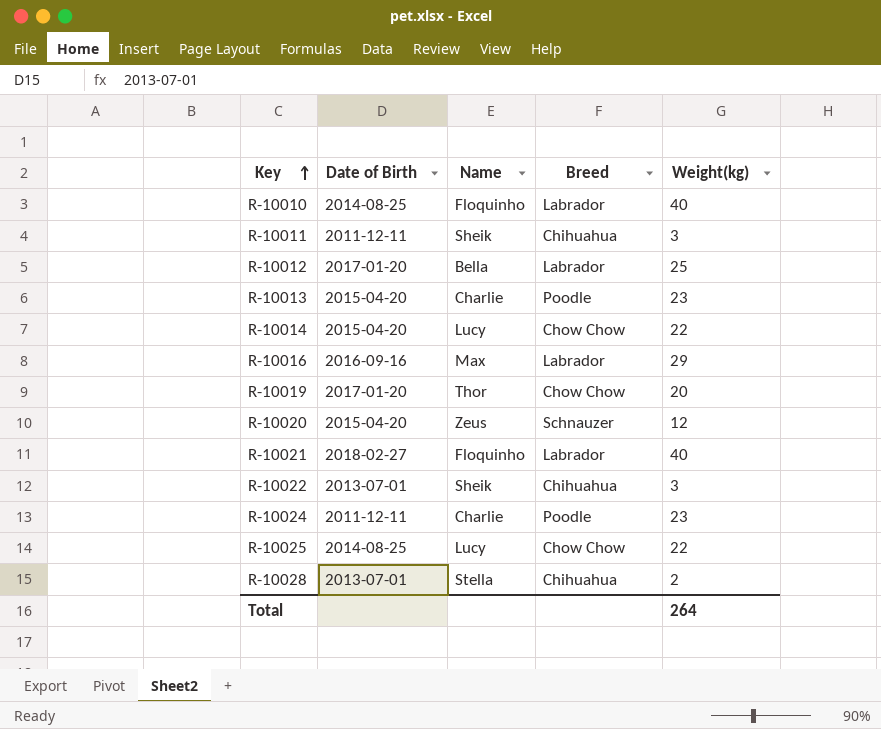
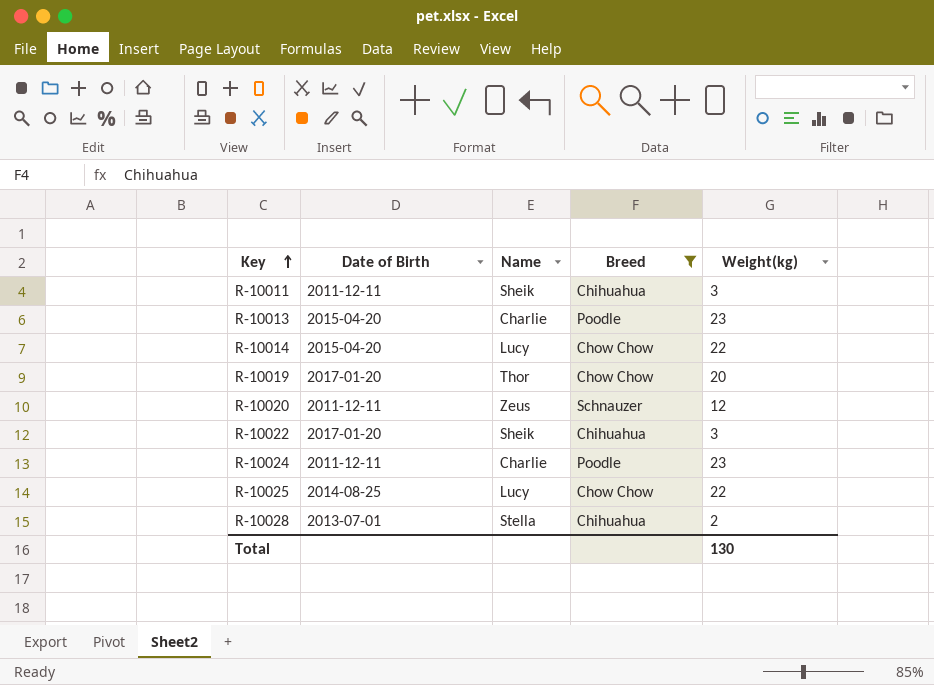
filter: none -> Breed != Labrador
R-10020 | Date of Birth: 2015-04-20 -> 2011-12-11
R-10022 | Date of Birth: 2013-07-01 -> 2017-01-20
Total | Weight(kg): 264 -> 130

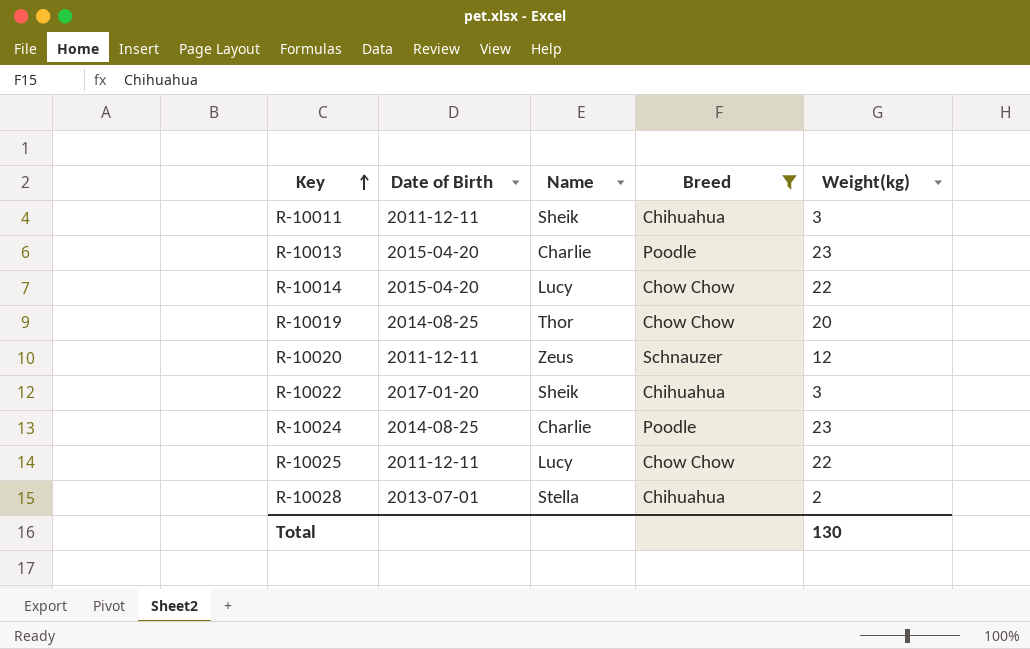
R-10019 | Date of Birth: 2017-01-20 -> 2014-08-25
R-10024 | Date of Birth: 2011-12-11 -> 2014-08-25
R-10025 | Date of Birth: 2014-08-25 -> 2011-12-11

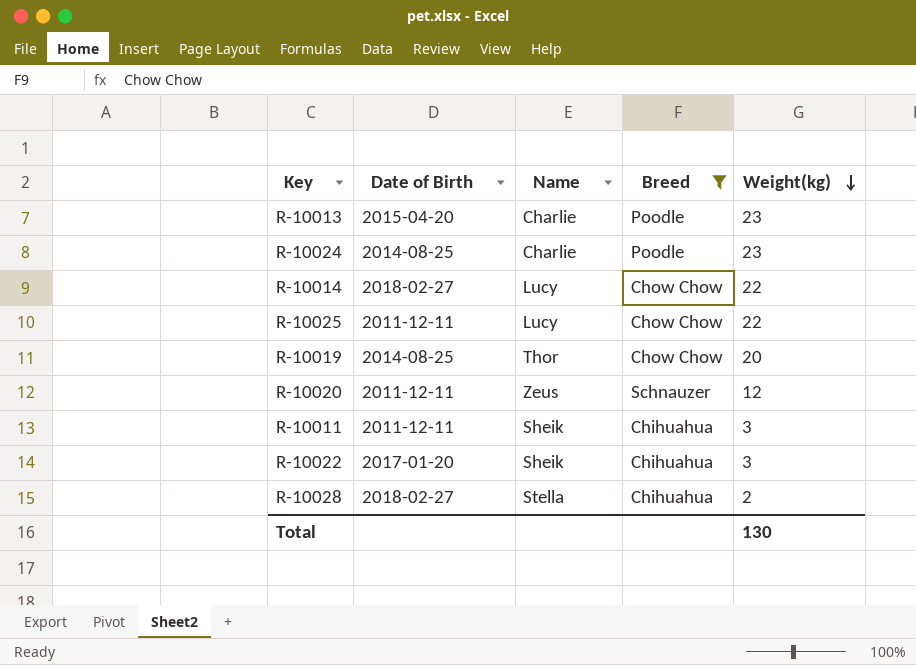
row order: Key ascending -> Weight(kg) descending
R-10014 | Date of Birth: 2015-04-20 -> 2018-02-27
R-10028 | Date of Birth: 2013-07-01 -> 2018-02-27

